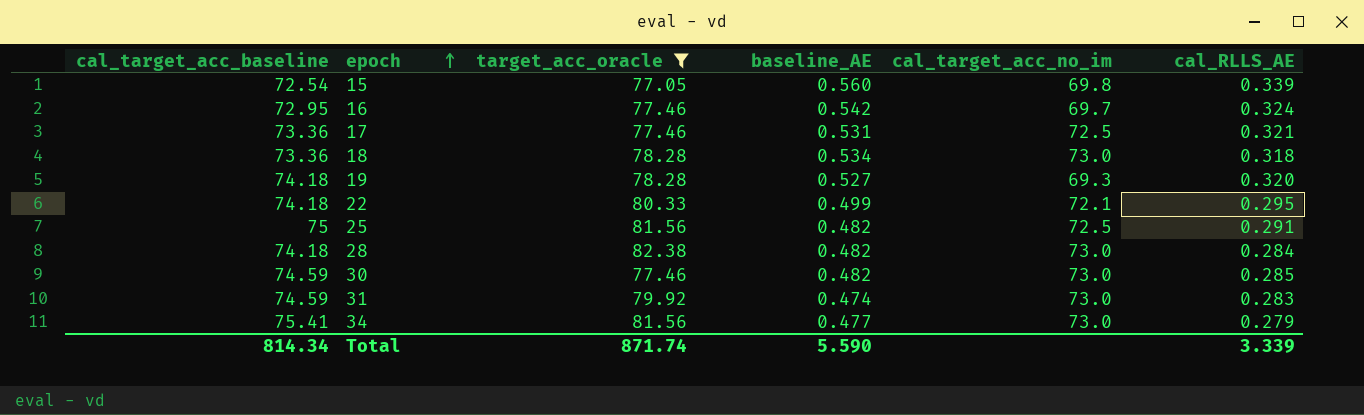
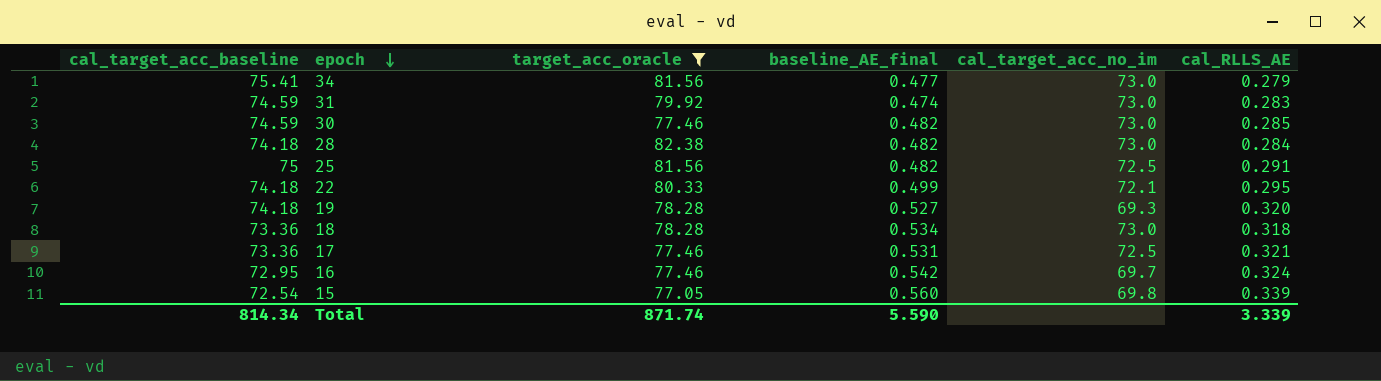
row order: epoch ascending -> epoch descending
column name: baseline_AE -> baseline_AE_final

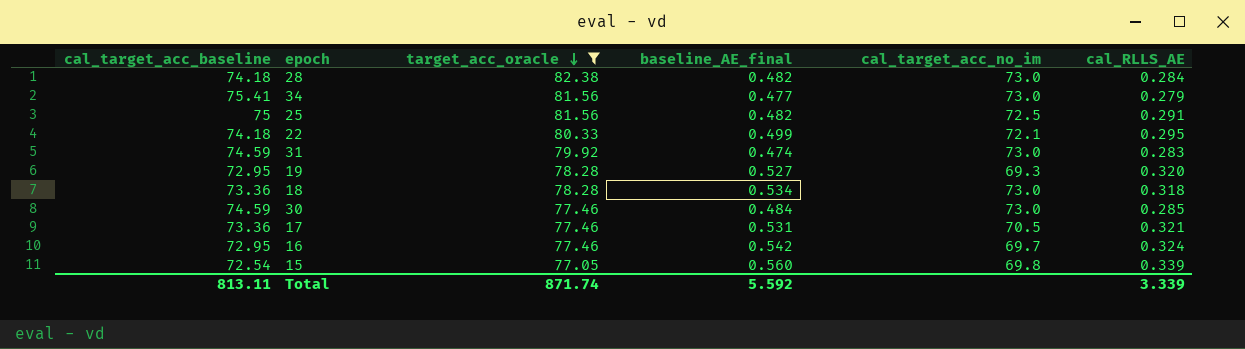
row order: epoch descending -> target_acc_oracle descending
19 | cal_target_acc_baseline: 74.18 -> 72.95
30 | baseline_AE_final: 0.482 -> 0.484
17 | cal_target_acc_no_im: 72.5 -> 70.5
Total | cal_target_acc_baseline: 814.34 -> 813.11
Total | baseline_AE_final: 5.590 -> 5.592

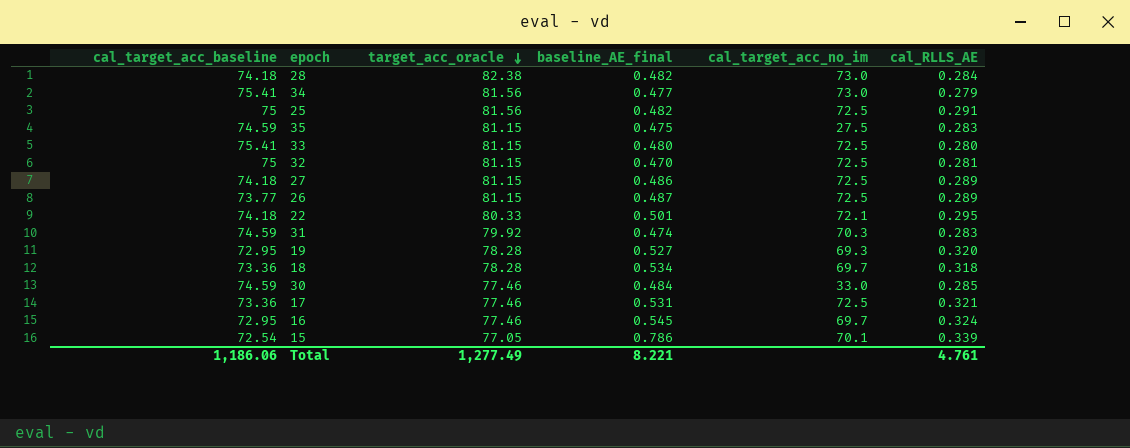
filter: target_acc_oracle != 81.15 -> none
22 | baseline_AE_final: 0.499 -> 0.501
31 | cal_target_acc_no_im: 73.0 -> 70.3
18 | cal_target_acc_no_im: 73.0 -> 69.7
30 | cal_target_acc_no_im: 73.0 -> 33.0
17 | cal_target_acc_no_im: 70.5 -> 72.5
16 | baseline_AE_final: 0.542 -> 0.545
15 | baseline_AE_final: 0.560 -> 0.786
15 | cal_target_acc_no_im: 69.8 -> 70.1
Total | cal_target_acc_baseline: 813.11 -> 1,186.06
Total | target_acc_oracle: 871.74 -> 1,277.49
Total | baseline_AE_final: 5.592 -> 8.221
Total | cal_RLLS_AE: 3.339 -> 4.761

